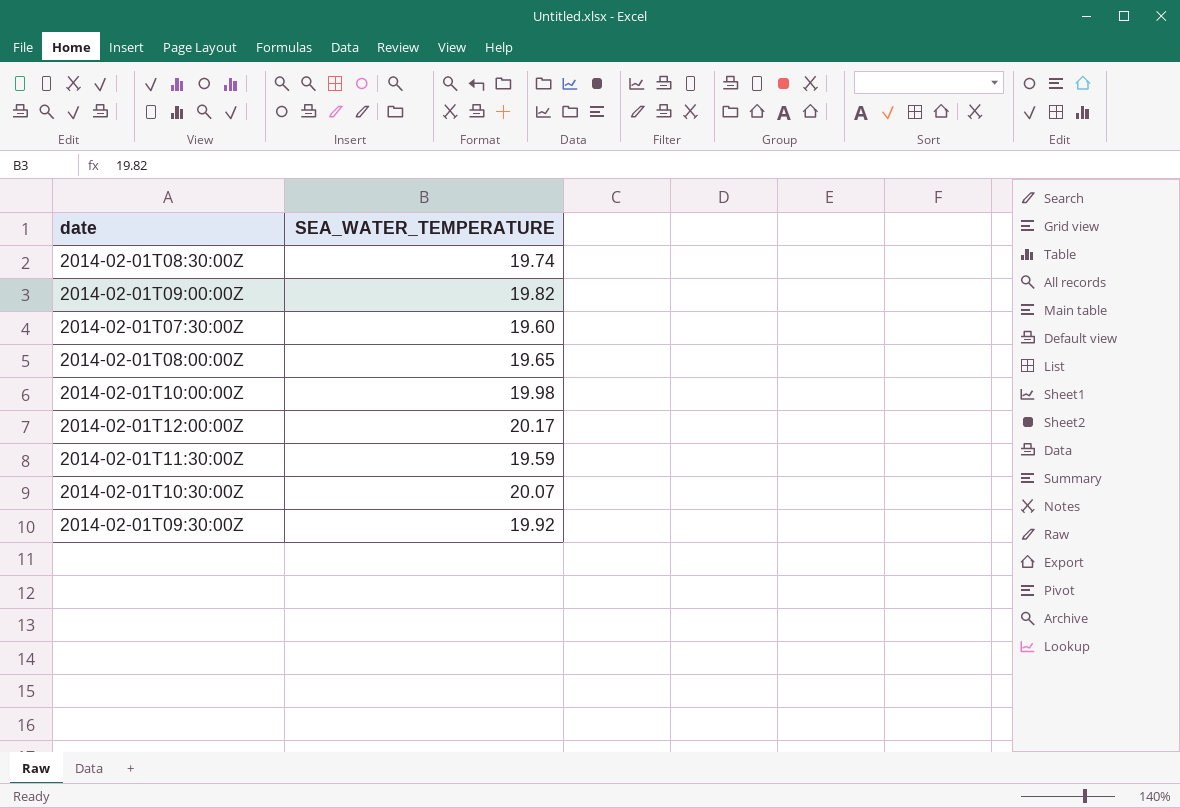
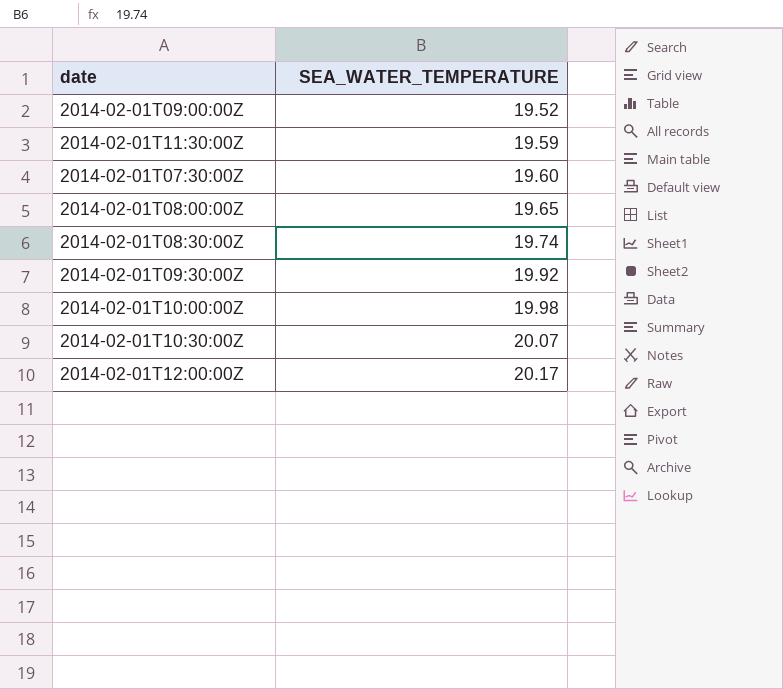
row order: none -> SEA_WATER_TEMPERATURE ascending
2014-02-01T09:00:00Z | SEA_WATER_TEMPERATURE: 19.82 -> 19.52

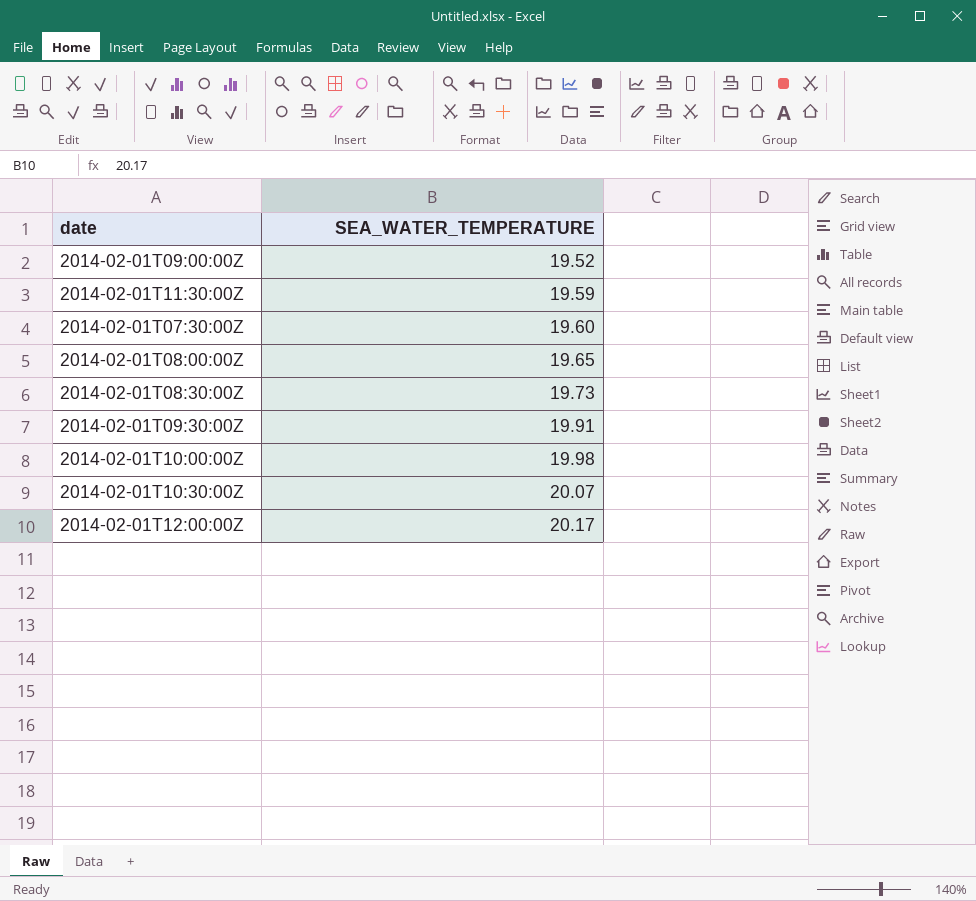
2014-02-01T08:30:00Z | SEA_WATER_TEMPERATURE: 19.74 -> 19.73
2014-02-01T09:30:00Z | SEA_WATER_TEMPERATURE: 19.92 -> 19.91

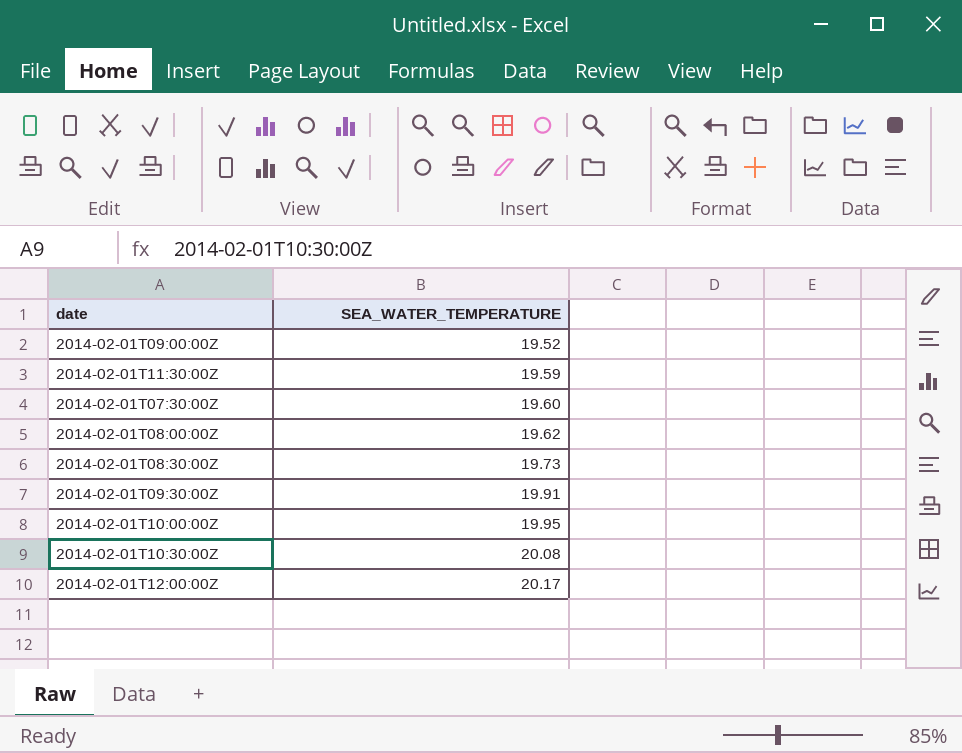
2014-02-01T08:00:00Z | SEA_WATER_TEMPERATURE: 19.65 -> 19.62
2014-02-01T10:00:00Z | SEA_WATER_TEMPERATURE: 19.98 -> 19.95
2014-02-01T10:30:00Z | SEA_WATER_TEMPERATURE: 20.07 -> 20.08

